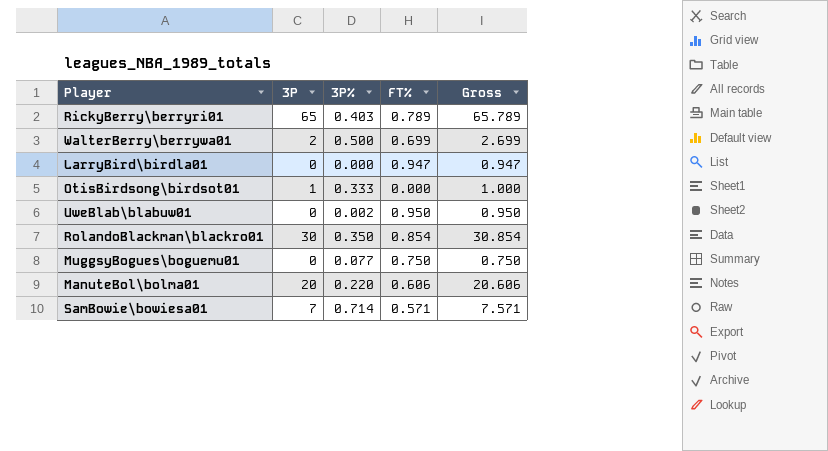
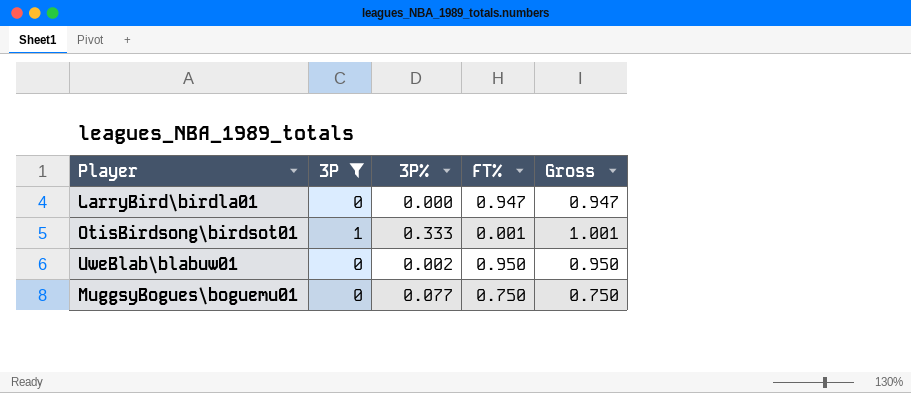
filter: none -> 3P <= 1
OtisBirdsong\birdsot01 | FT%: 0.000 -> 0.001
OtisBirdsong\birdsot01 | Gross: 1.000 -> 1.001

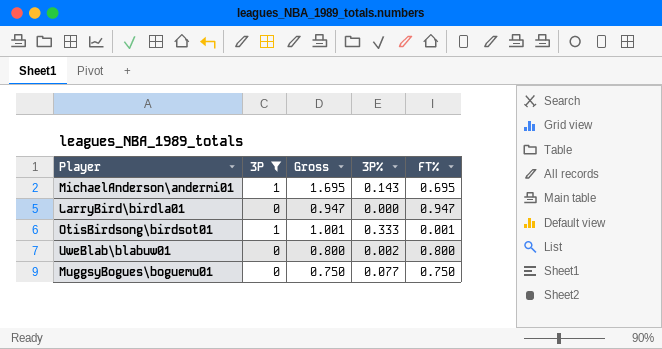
column Gross | position: 5 -> 3
row MichaelAnderson\andermi01: none -> 1 | 1.695 | 0.143 | 0.695
UweBlab\blabuw01 | Gross: 0.950 -> 0.800
UweBlab\blabuw01 | FT%: 0.950 -> 0.800

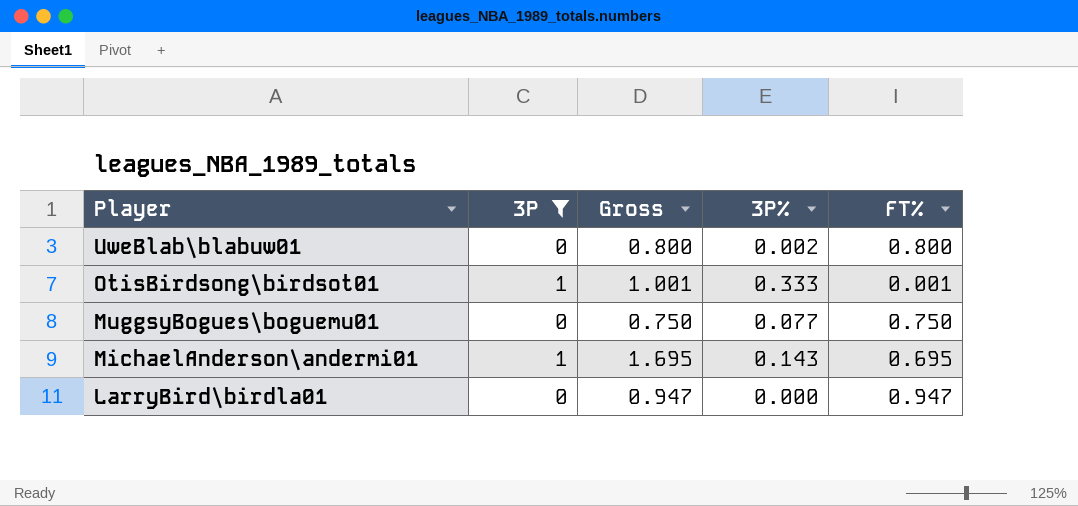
row order: none -> Player descending

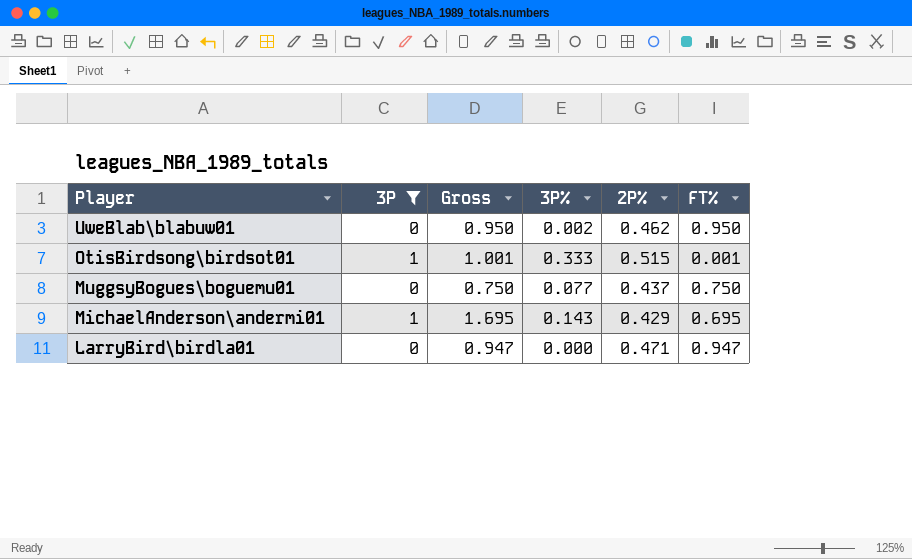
column 2P% | position: none -> 5
UweBlab\blabuw01 | Gross: 0.800 -> 0.950
UweBlab\blabuw01 | FT%: 0.800 -> 0.950

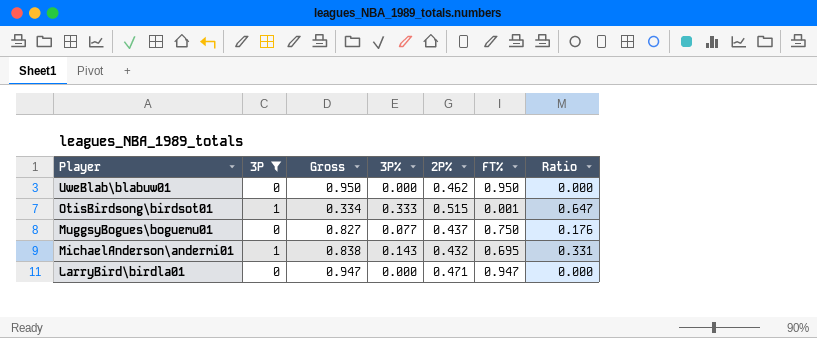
column Gross | formula: [3P] + [FT%] -> [3P%] + [FT%]
column Ratio | formula: none -> [3P%] / [2P%]
UweBlab\blabuw01 | 3P%: 0.002 -> 0.000
MichaelAnderson\andermi01 | 2P%: 0.429 -> 0.432

